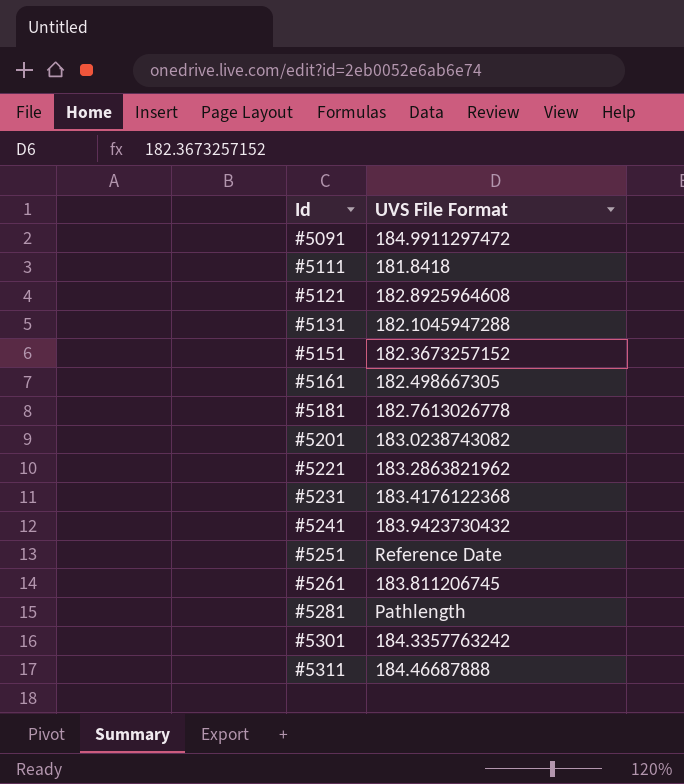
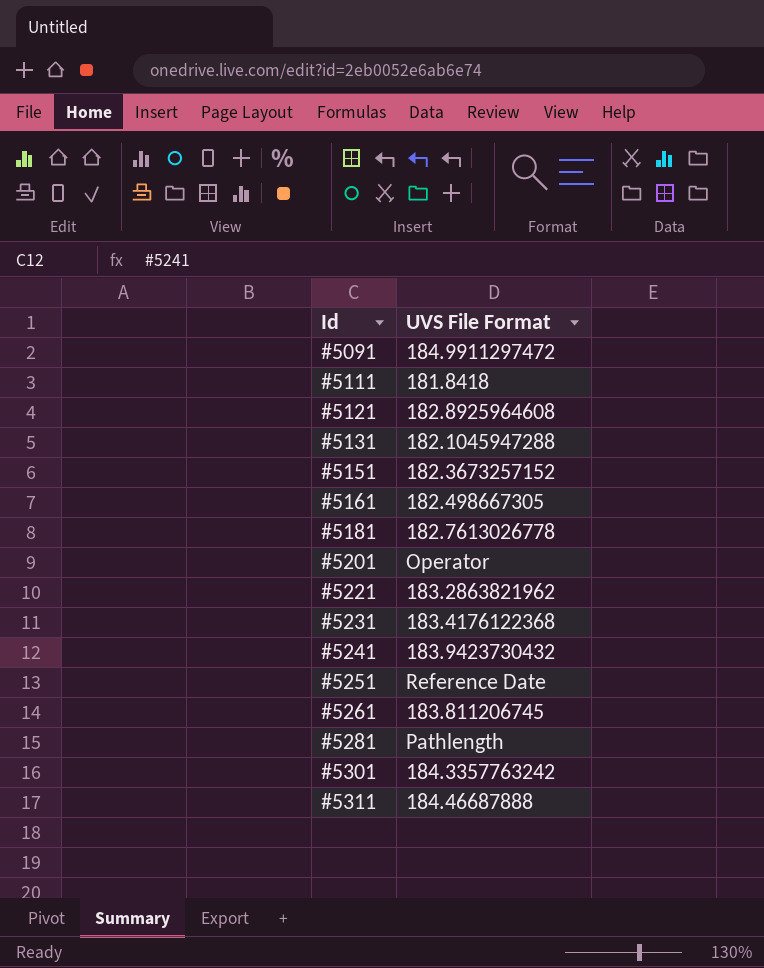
#5201 | UVS File Format: 183.0238743082 -> Operator

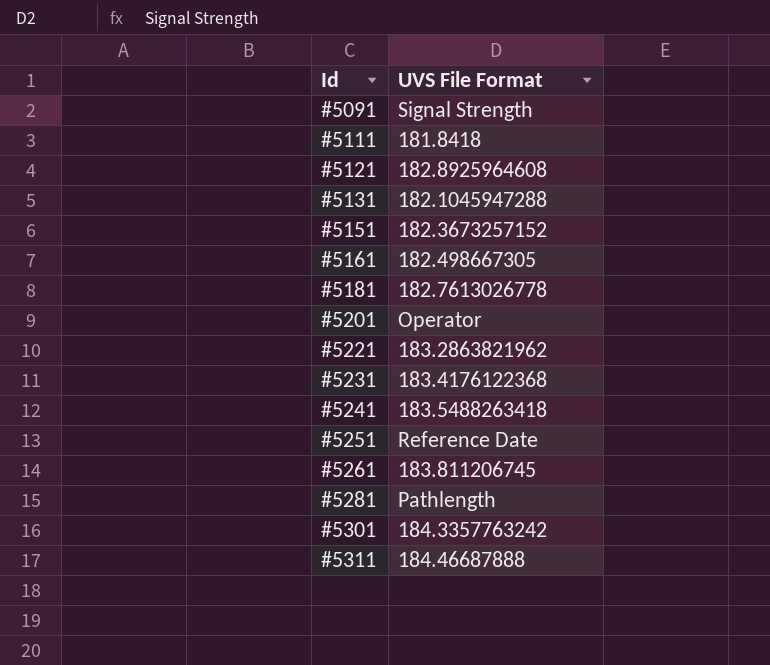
#5091 | UVS File Format: 184.9911297472 -> Signal Strength
#5241 | UVS File Format: 183.9423730432 -> 183.5488263418

